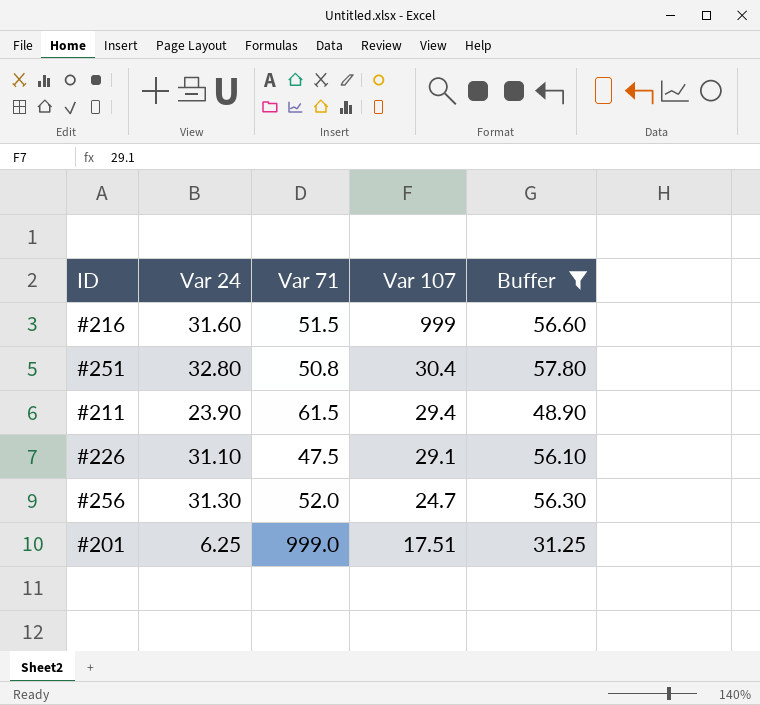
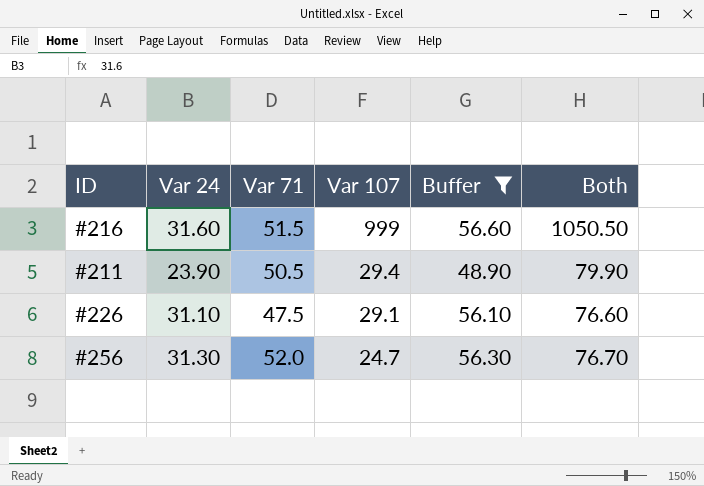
column Both | formula: none -> [Var 71] + [Var 107]
row #251: 32.80 | 50.8 | 30.4 | 57.80 -> none
row #201: 6.25 | 999.0 | 17.51 | 31.25 -> none
#211 | Var 71: 61.5 -> 50.5

